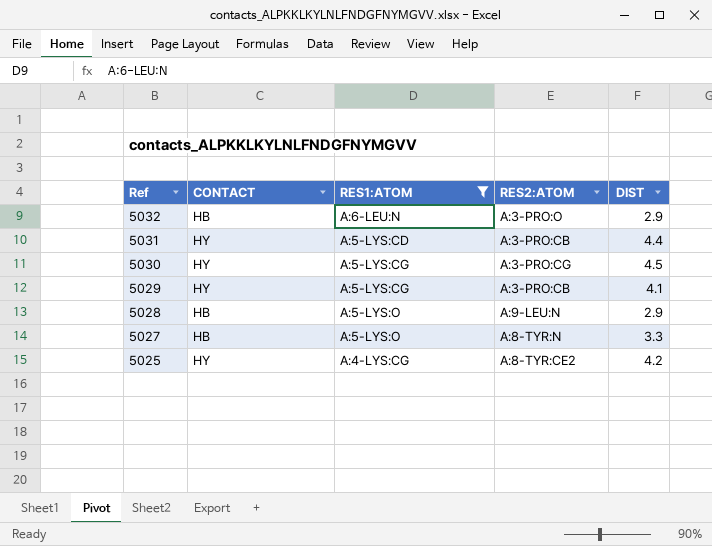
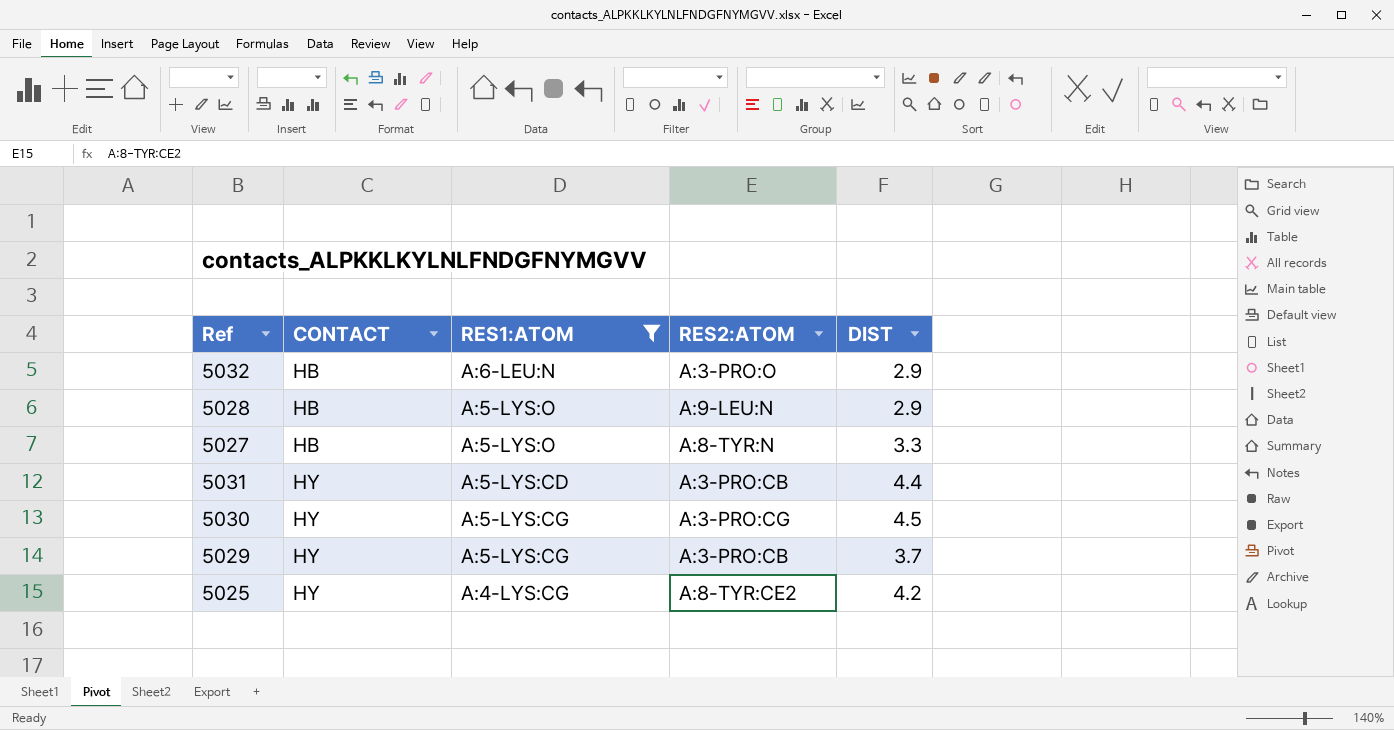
row order: Ref descending -> CONTACT ascending
5029 | DIST: 4.1 -> 3.7

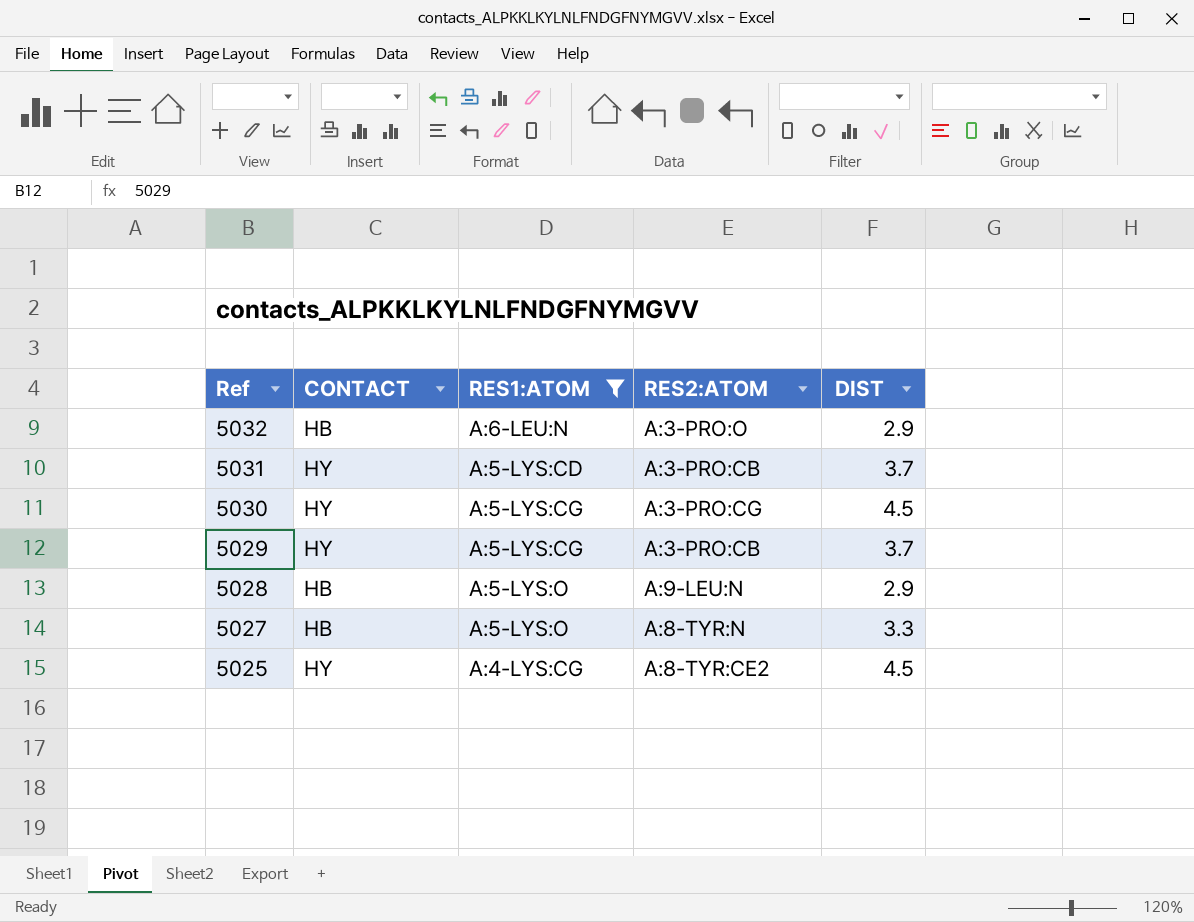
row order: CONTACT ascending -> Ref descending
5031 | DIST: 4.4 -> 3.7
5025 | DIST: 4.2 -> 4.5

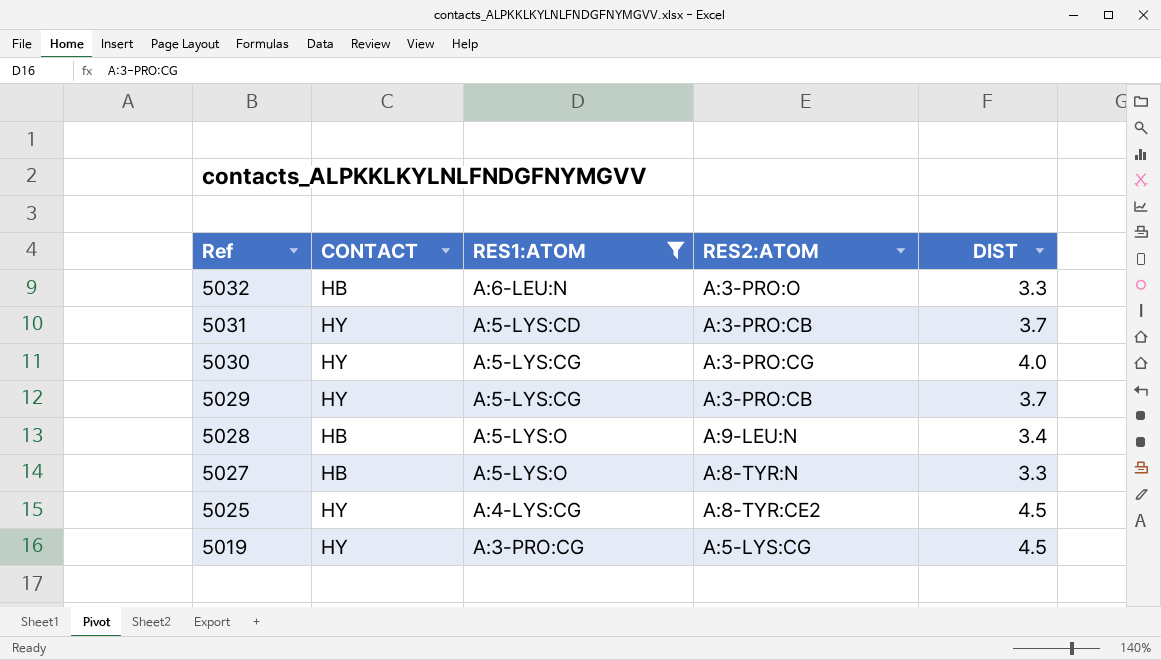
5032 | DIST: 2.9 -> 3.3
5030 | DIST: 4.5 -> 4.0
5028 | DIST: 2.9 -> 3.4
row 5019: none -> HY | A:3-PRO:CG | A:5-LYS:CG | 4.5

